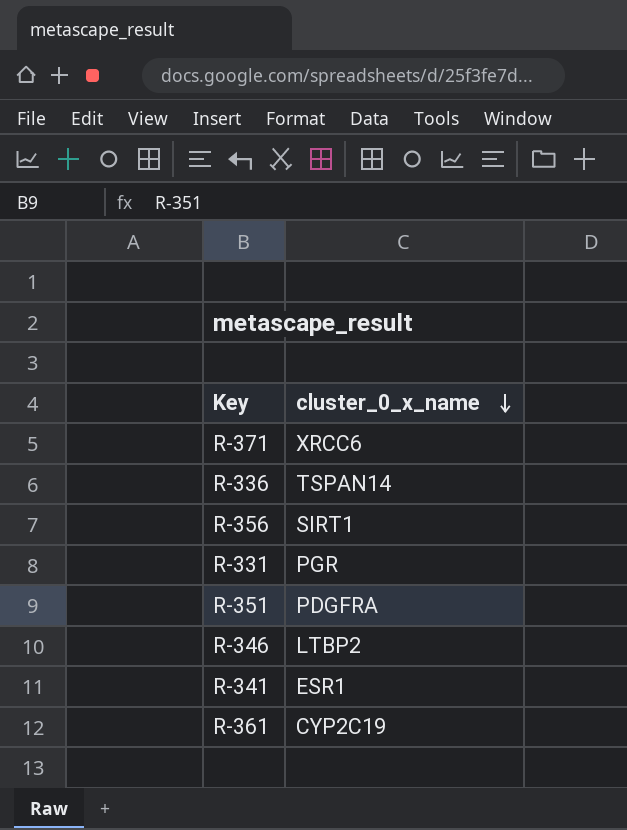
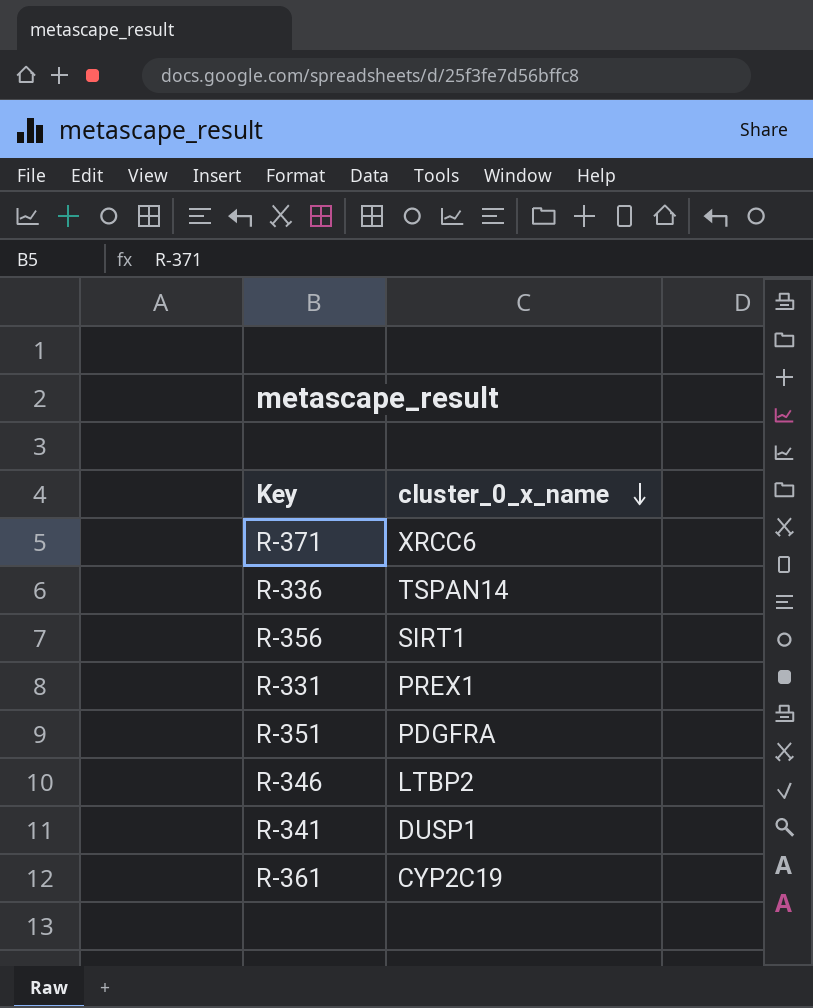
R-331 | cluster_0_x_name: PGR -> PREX1
R-341 | cluster_0_x_name: ESR1 -> DUSP1

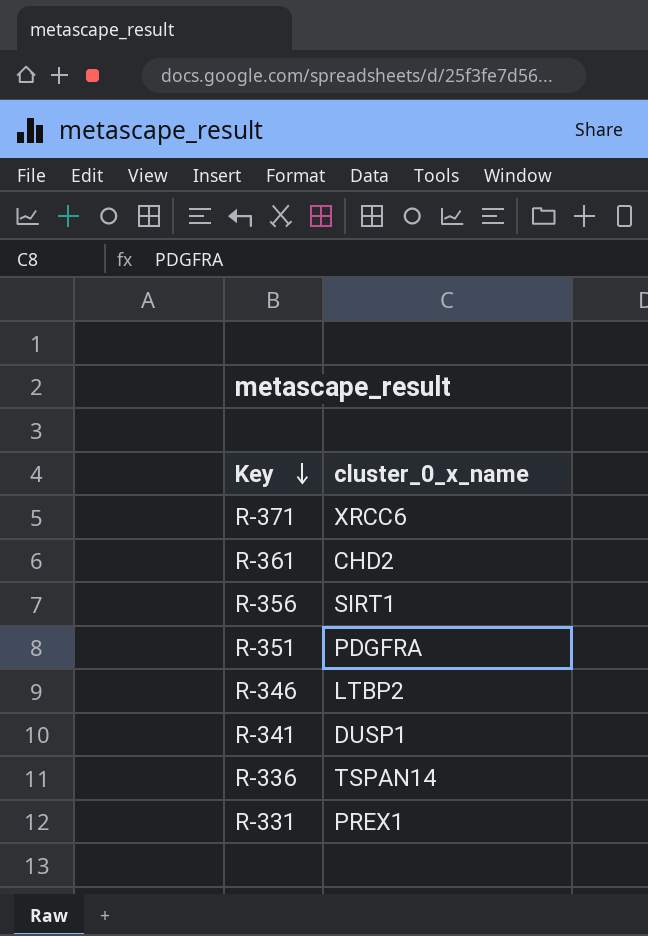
row order: cluster_0_x_name descending -> Key descending
R-361 | cluster_0_x_name: CYP2C19 -> CHD2

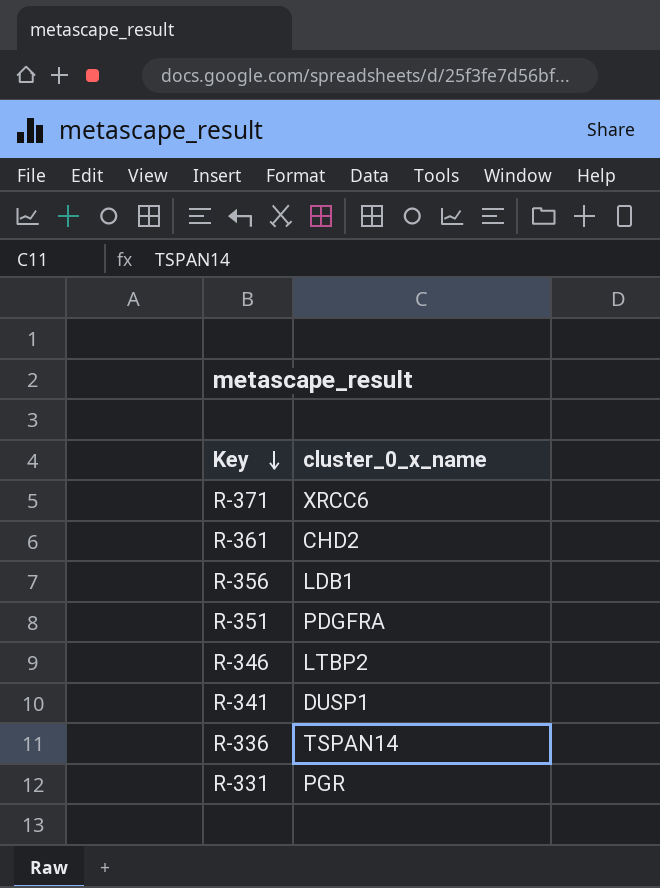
R-356 | cluster_0_x_name: SIRT1 -> LDB1
R-331 | cluster_0_x_name: PREX1 -> PGR

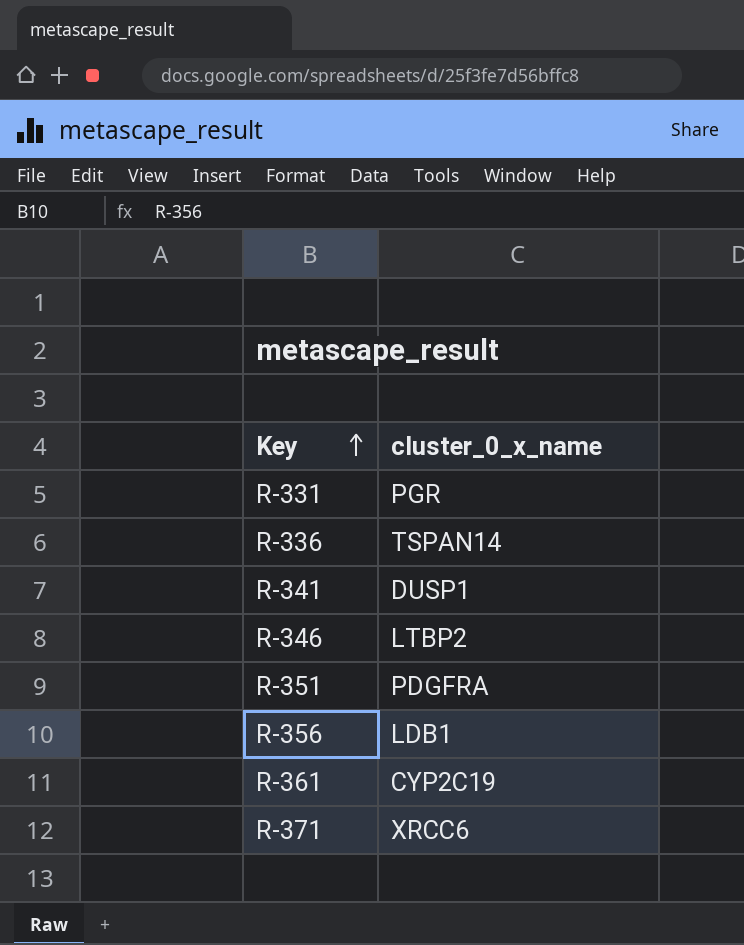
row order: Key descending -> Key ascending
R-361 | cluster_0_x_name: CHD2 -> CYP2C19

